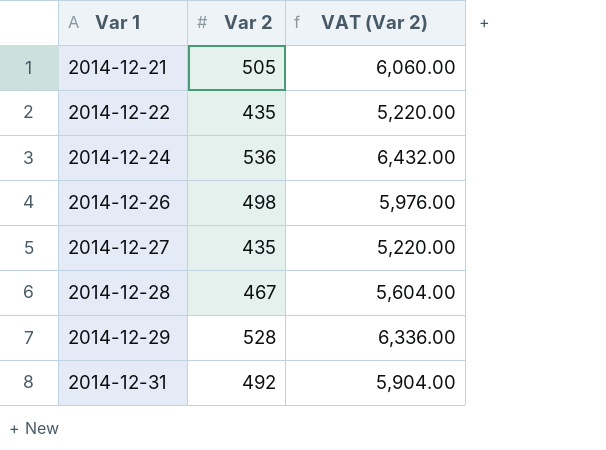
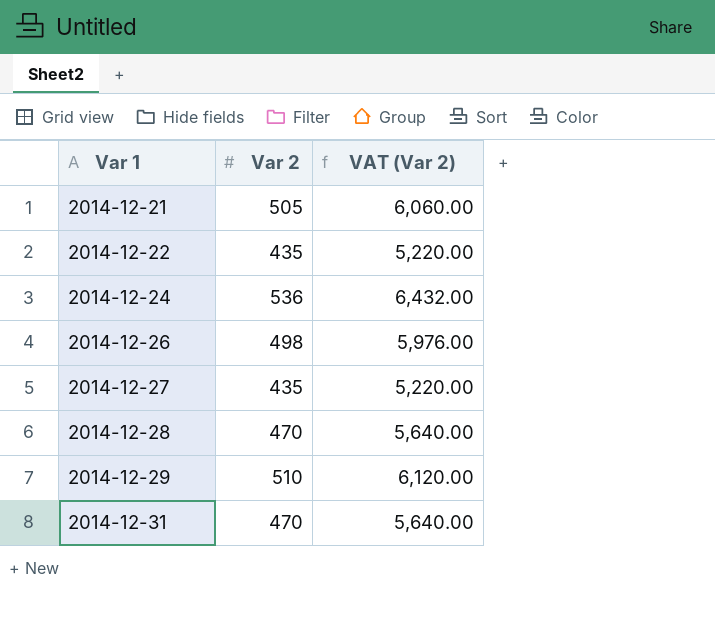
2014-12-28 | Var 2: 467 -> 470
2014-12-28 | VAT (Var 2): 5,604.00 -> 5,640.00
2014-12-29 | Var 2: 528 -> 510
2014-12-29 | VAT (Var 2): 6,336.00 -> 6,120.00
2014-12-31 | Var 2: 492 -> 470
2014-12-31 | VAT (Var 2): 5,904.00 -> 5,640.00

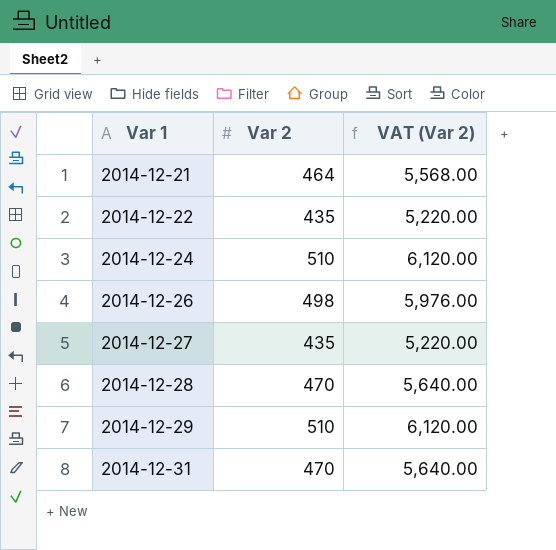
2014-12-21 | Var 2: 505 -> 464
2014-12-21 | VAT (Var 2): 6,060.00 -> 5,568.00
2014-12-24 | Var 2: 536 -> 510
2014-12-24 | VAT (Var 2): 6,432.00 -> 6,120.00

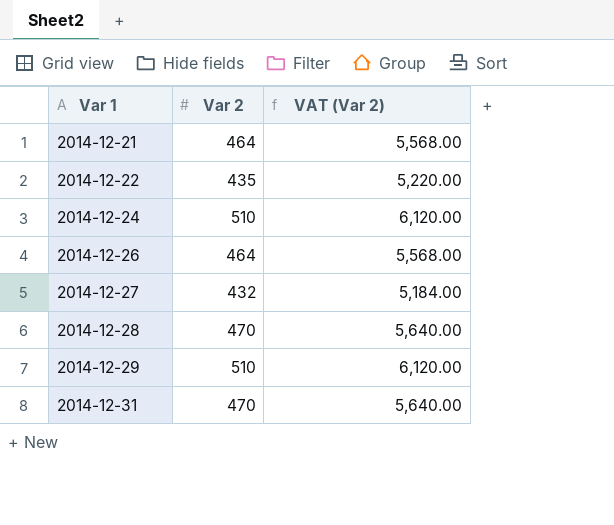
2014-12-26 | Var 2: 498 -> 464
2014-12-26 | VAT (Var 2): 5,976.00 -> 5,568.00
2014-12-27 | Var 2: 435 -> 432
2014-12-27 | VAT (Var 2): 5,220.00 -> 5,184.00

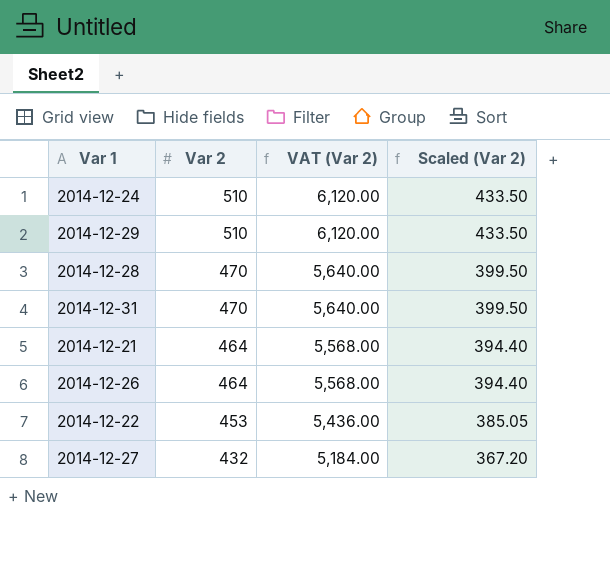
row order: Var 1 ascending -> Var 2 descending
column Scaled (Var 2) | formula: none -> [Var 2] * 0.85
2014-12-22 | Var 2: 435 -> 453
2014-12-22 | VAT (Var 2): 5,220.00 -> 5,436.00

